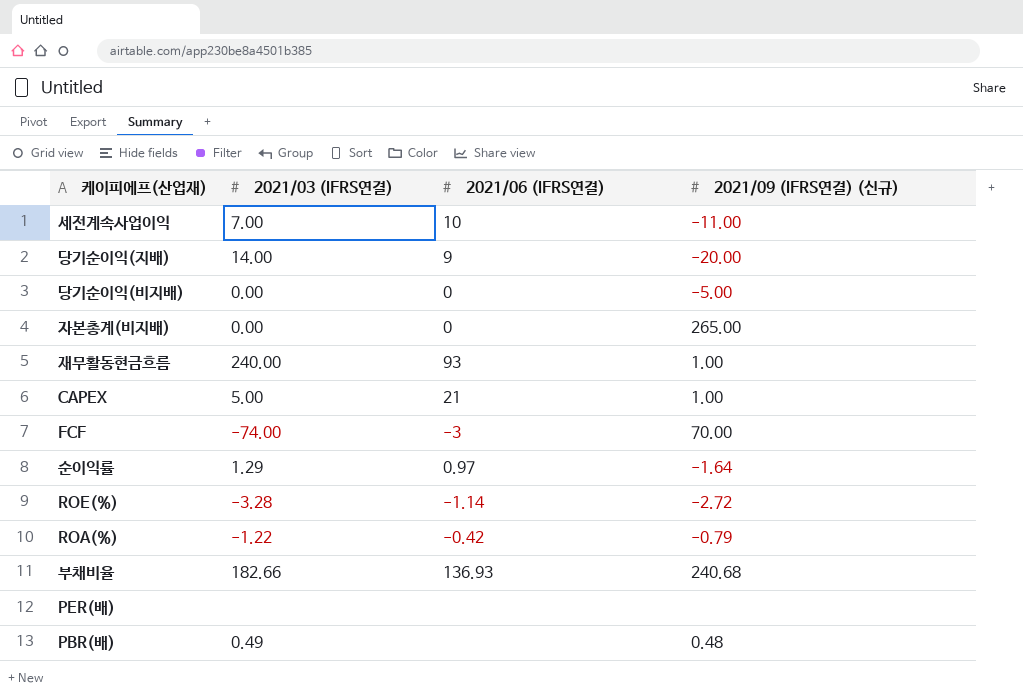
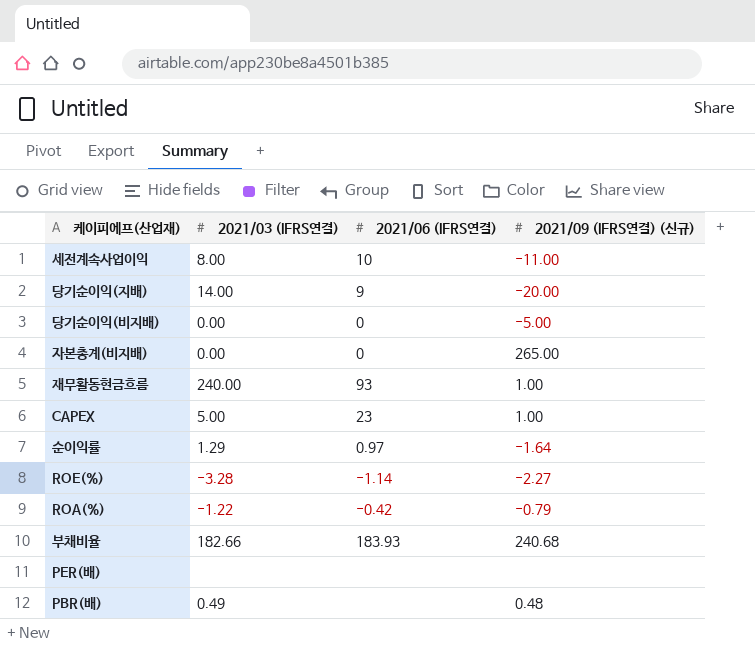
row FCF: -74.00 | -3 | 70.00 -> none
세전계속사업이익 | 2021/03 (IFRS연결): 7.00 -> 8.00
CAPEX | 2021/06 (IFRS연결): 21 -> 23
ROE(%) | 2021/09 (IFRS연결) (신규): -2.72 -> -2.27
부채비율 | 2021/06 (IFRS연결): 136.93 -> 183.93

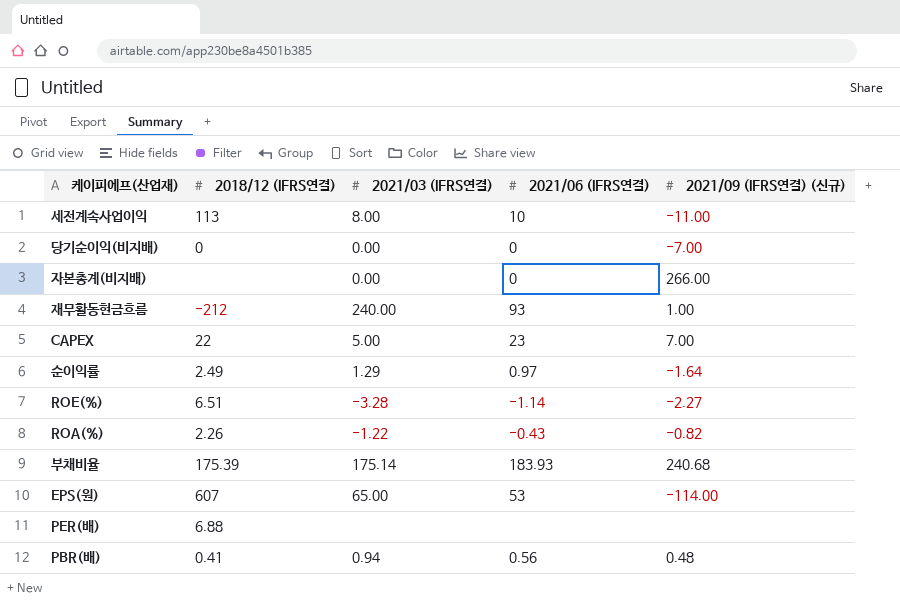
column 2018/12 (IFRS연결) | position: none -> 2
row 당기순이익(지배): 14.00 | 9 | -20.00 -> none
당기순이익(비지배) | 2021/09 (IFRS연결) (신규): -5.00 -> -7.00
자본총계(비지배) | 2021/09 (IFRS연결) (신규): 265.00 -> 266.00
CAPEX | 2021/09 (IFRS연결) (신규): 1.00 -> 7.00
ROA(%) | 2021/06 (IFRS연결): -0.42 -> -0.43
ROA(%) | 2021/09 (IFRS연결) (신규): -0.79 -> -0.82
부채비율 | 2021/03 (IFRS연결): 182.66 -> 175.14
row EPS(원): none -> 607 | 65.00 | 53 | -114.00
PBR(배) | 2021/03 (IFRS연결): 0.49 -> 0.94
PBR(배) | 2021/06 (IFRS연결): none -> 0.56

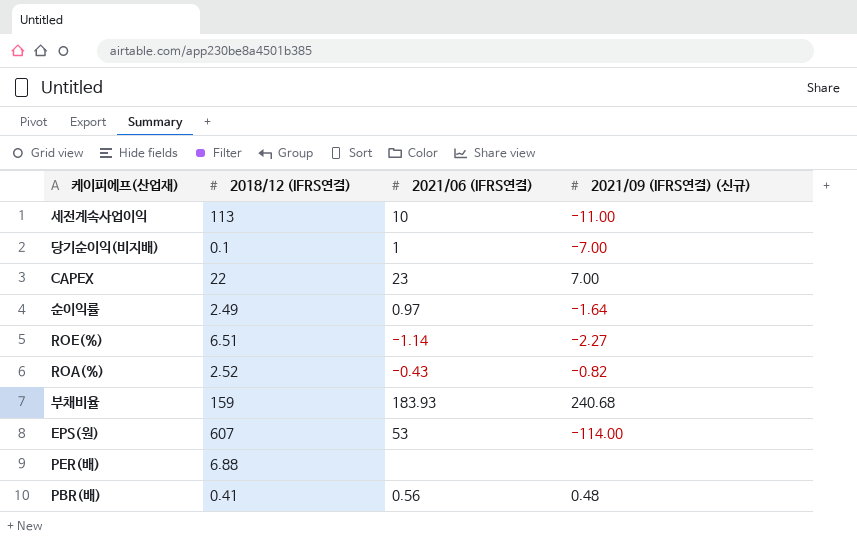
column 2021/03 (IFRS연결) | position: 3 -> none
row 자본총계(비지배): none | 0.00 | 0 | 266.00 -> none
row 재무활동현금흐름: -212 | 240.00 | 93 | 1.00 -> none
당기순이익(비지배) | 2018/12 (IFRS연결): 0 -> 0.1
당기순이익(비지배) | 2021/06 (IFRS연결): 0 -> 1
ROA(%) | 2018/12 (IFRS연결): 2.26 -> 2.52
부채비율 | 2018/12 (IFRS연결): 175.39 -> 159

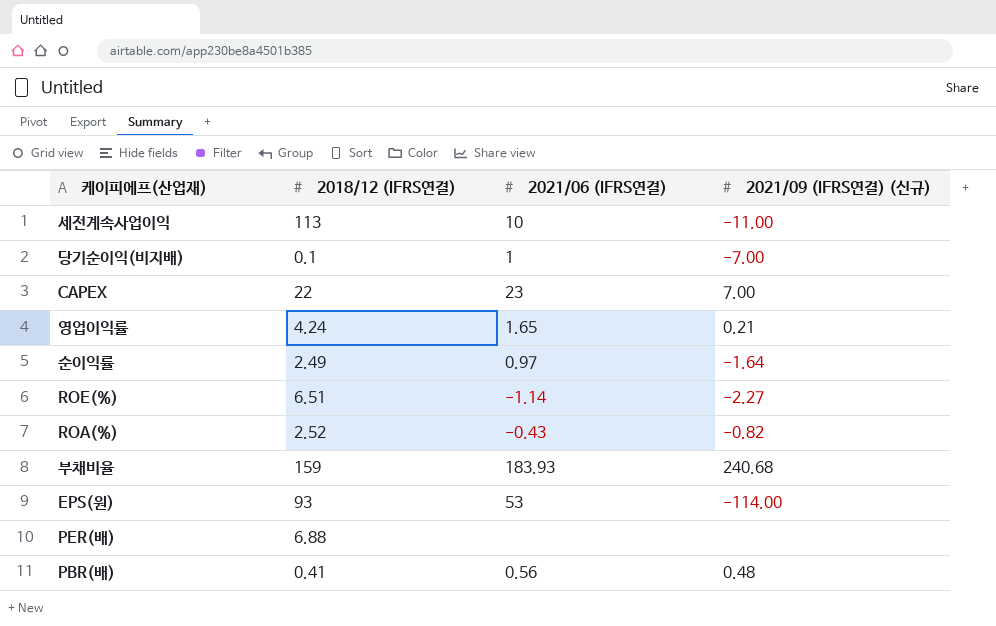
row 영업이익률: none -> 4.24 | 1.65 | 0.21
EPS(원) | 2018/12 (IFRS연결): 607 -> 93

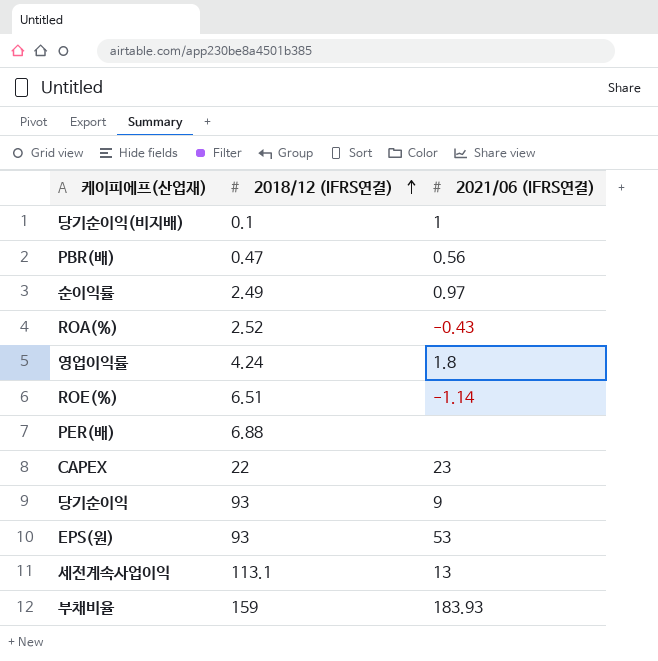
row order: none -> 2018/12 (IFRS연결) ascending
column 2021/09 (IFRS연결) (신규) | position: 4 -> none
PBR(배) | 2018/12 (IFRS연결): 0.41 -> 0.47
영업이익률 | 2021/06 (IFRS연결): 1.65 -> 1.8
row 당기순이익: none -> 93 | 9
세전계속사업이익 | 2018/12 (IFRS연결): 113 -> 113.1
세전계속사업이익 | 2021/06 (IFRS연결): 10 -> 13

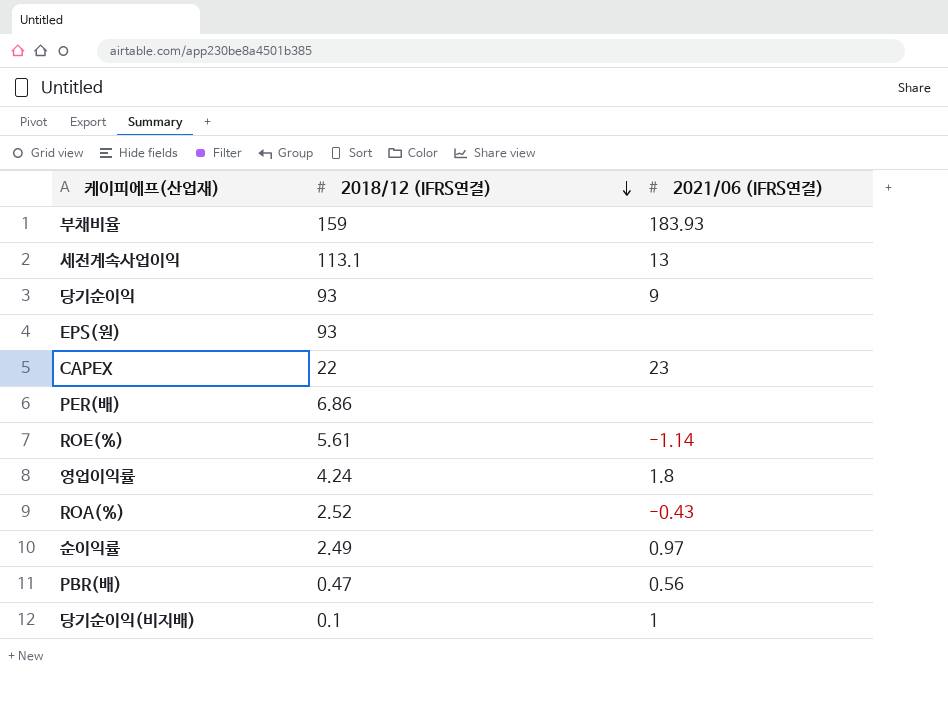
row order: 2018/12 (IFRS연결) ascending -> 2018/12 (IFRS연결) descending
EPS(원) | 2021/06 (IFRS연결): 53 -> none
PER(배) | 2018/12 (IFRS연결): 6.88 -> 6.86
ROE(%) | 2018/12 (IFRS연결): 6.51 -> 5.61

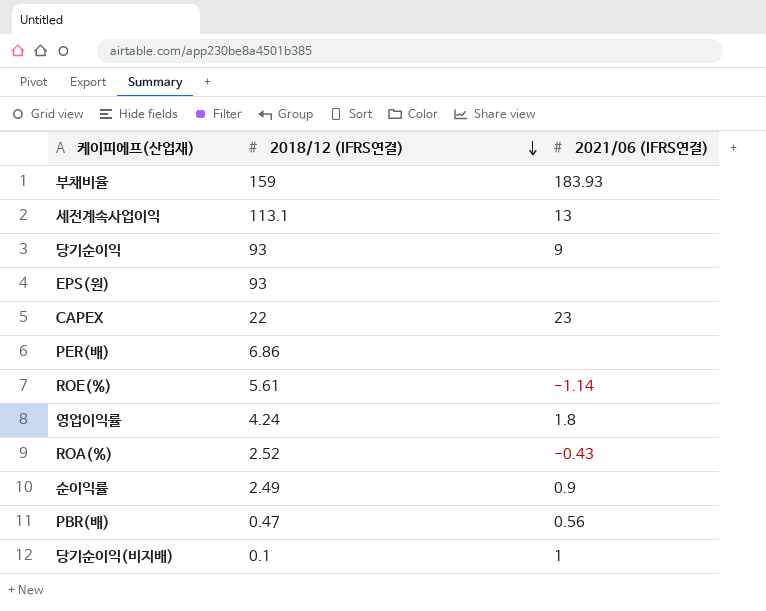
순이익률 | 2021/06 (IFRS연결): 0.97 -> 0.9

